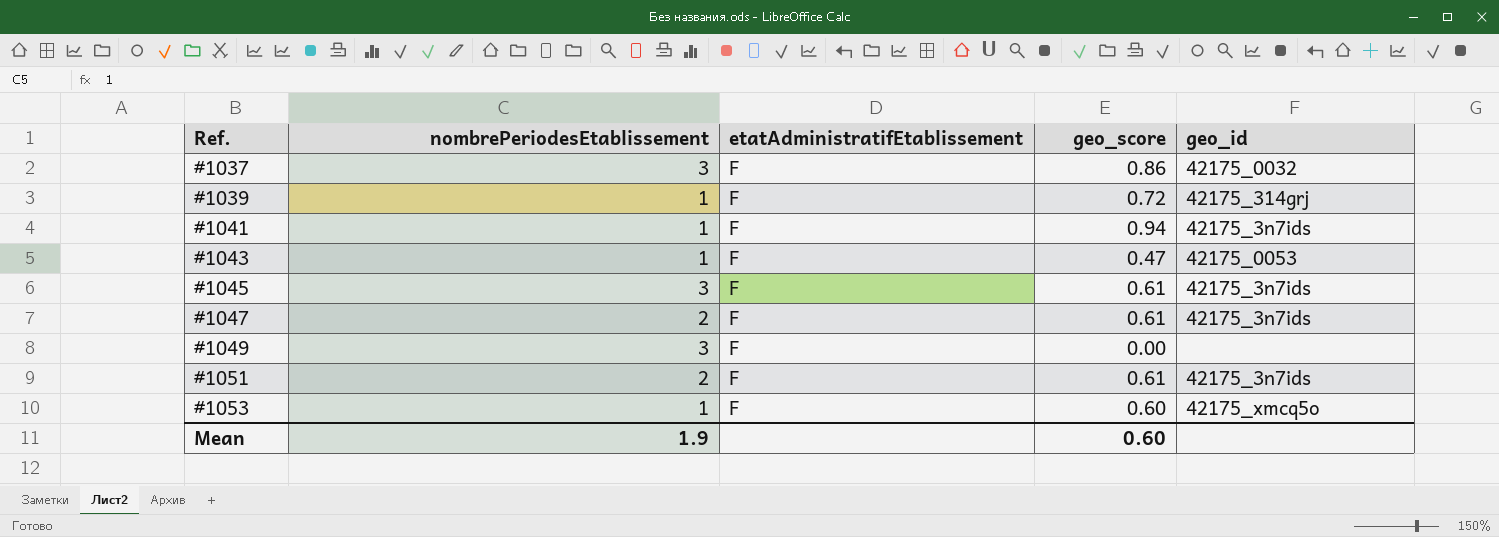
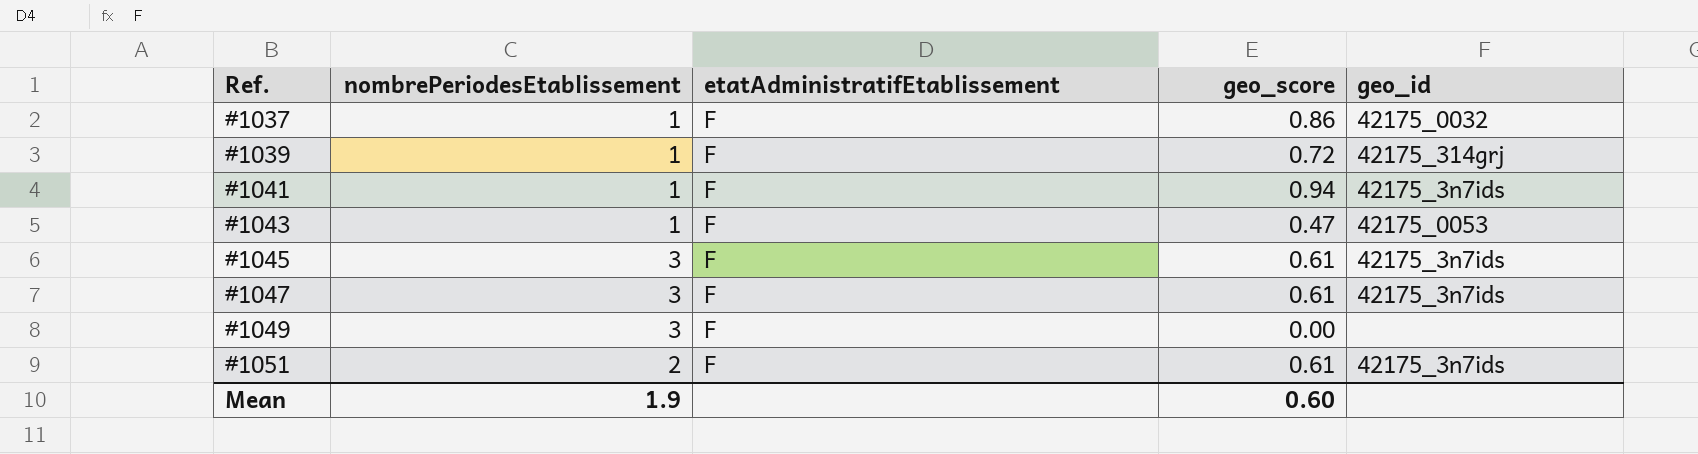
row #1053: 1 | F | 0.60 | 42175_xmcq5o -> none
#1037 | nombrePeriodesEtablissement: 3 -> 1
#1047 | nombrePeriodesEtablissement: 2 -> 3

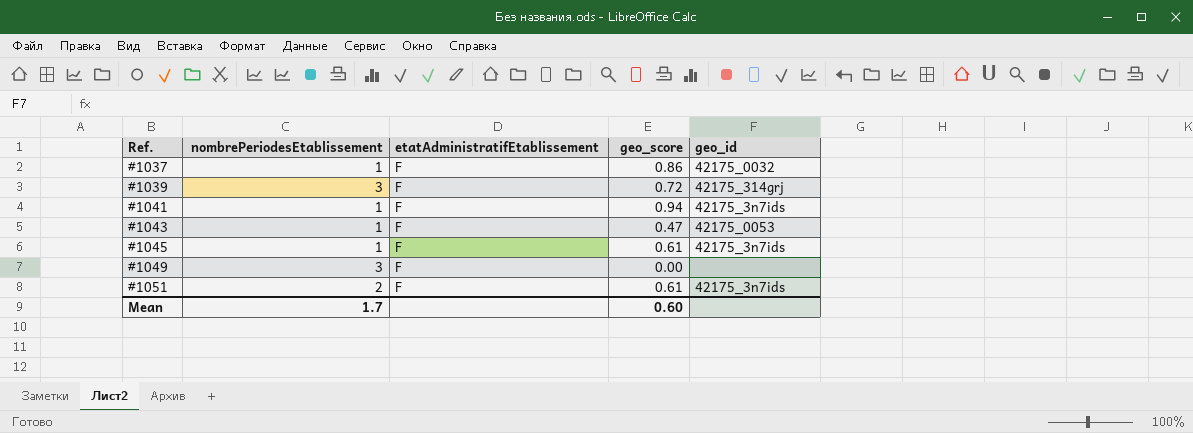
row #1047: 3 | F | 0.61 | 42175_3n7ids -> none
#1039 | nombrePeriodesEtablissement: 1 -> 3
#1045 | nombrePeriodesEtablissement: 3 -> 1
Mean | nombrePeriodesEtablissement: 1.9 -> 1.7

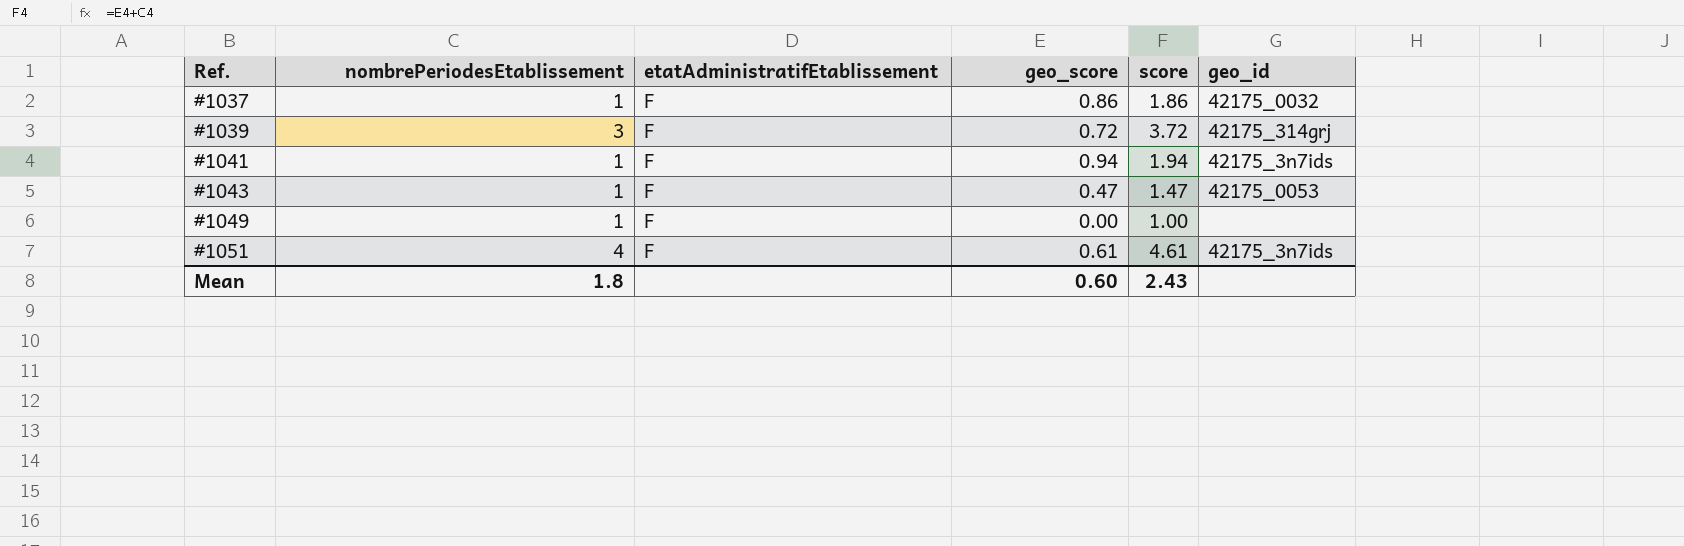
column score | formula: none -> [nombrePeriodesEtablissement] + [geo_score]
row #1045: 1 | F | 0.61 | 42175_3n7ids -> none
#1049 | nombrePeriodesEtablissement: 3 -> 1
#1051 | nombrePeriodesEtablissement: 2 -> 4
Mean | nombrePeriodesEtablissement: 1.7 -> 1.8

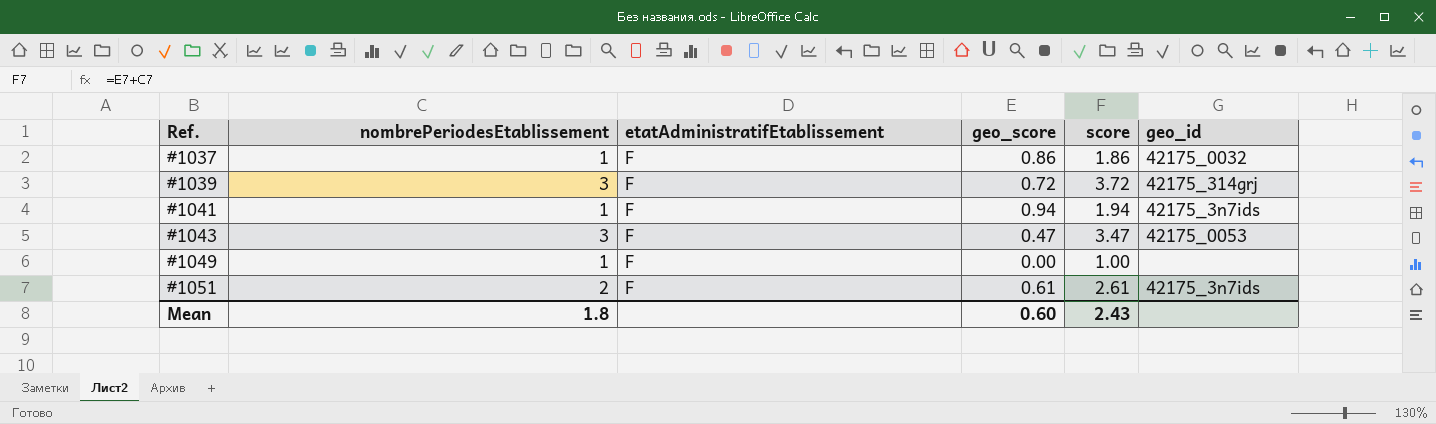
#1043 | nombrePeriodesEtablissement: 1 -> 3
#1043 | score: 1.47 -> 3.47
#1051 | nombrePeriodesEtablissement: 4 -> 2
#1051 | score: 4.61 -> 2.61

